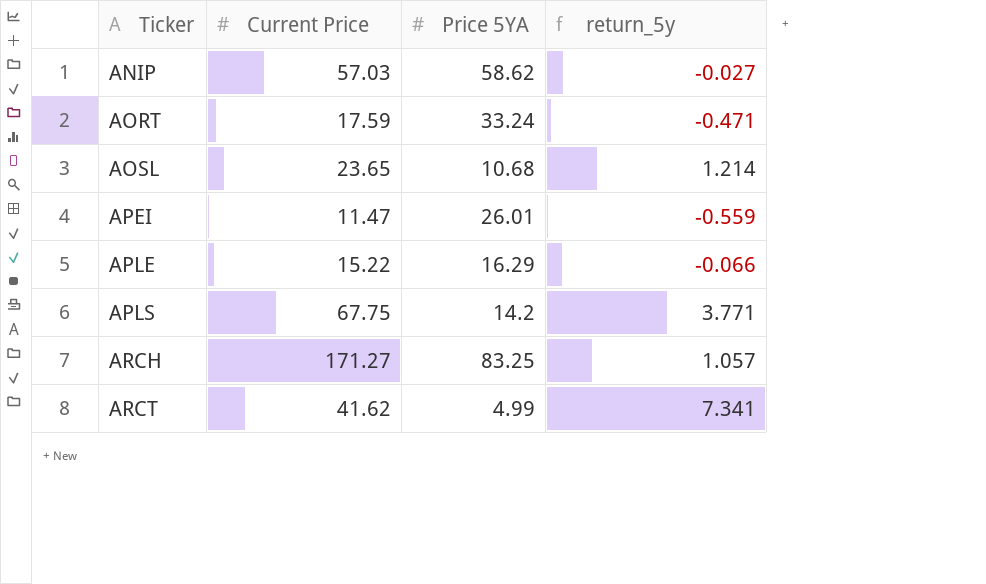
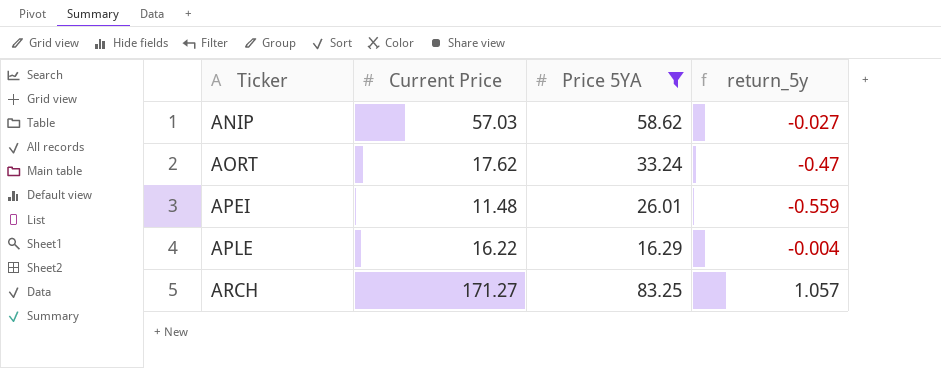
filter: none -> Price 5YA >= 16.29
AORT | Current Price: 17.59 -> 17.62
AORT | return_5y: -0.471 -> -0.47
APEI | Current Price: 11.47 -> 11.48
APLE | Current Price: 15.22 -> 16.22
APLE | return_5y: -0.066 -> -0.004

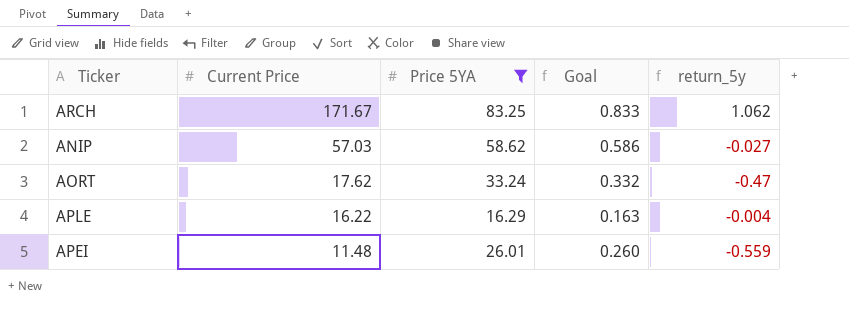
row order: Ticker ascending -> Current Price descending
column Goal | formula: none -> [Price 5YA] * 0.01
ARCH | Current Price: 171.27 -> 171.67
ARCH | return_5y: 1.057 -> 1.062

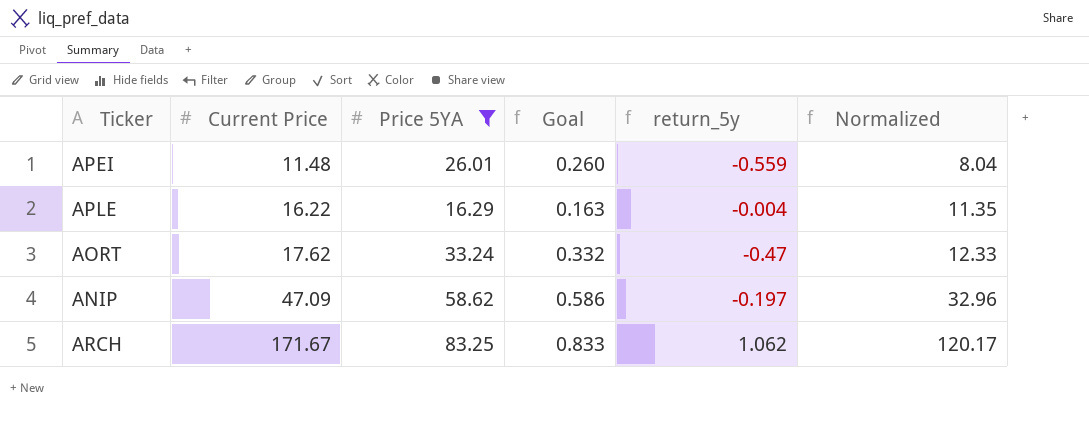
row order: Current Price descending -> Current Price ascending
column Normalized | formula: none -> [Current Price] * 0.7
ANIP | Current Price: 57.03 -> 47.09
ANIP | return_5y: -0.027 -> -0.197

